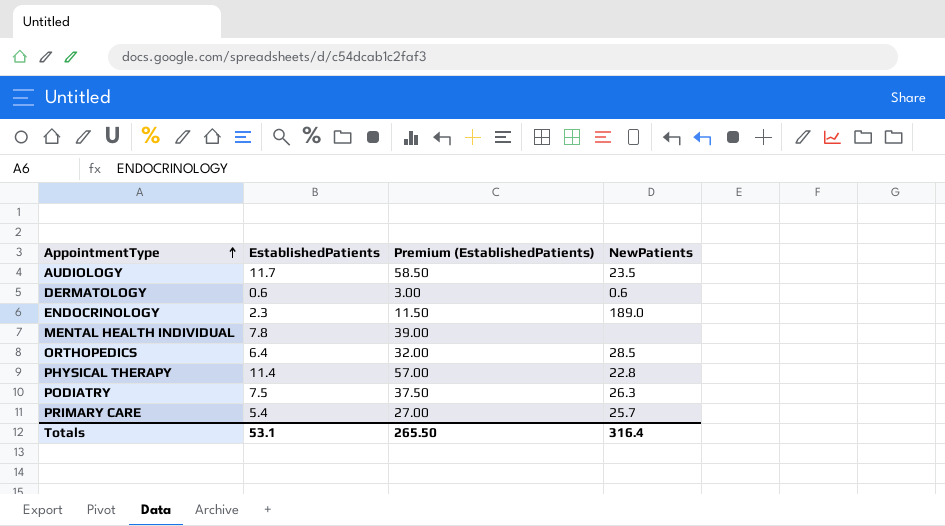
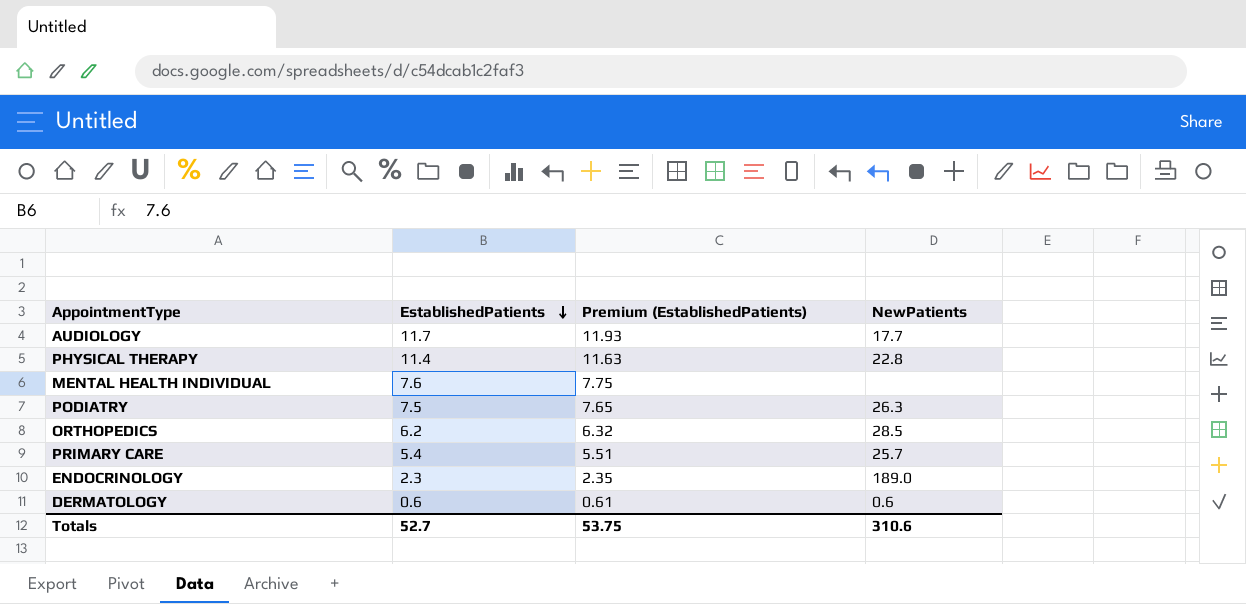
row order: AppointmentType ascending -> EstablishedPatients descending
column Premium (EstablishedPatients) | formula: [EstablishedPatients] * 5 -> [EstablishedPatients] * 1.02
AUDIOLOGY | NewPatients: 23.5 -> 17.7
MENTAL HEALTH INDIVIDUAL | EstablishedPatients: 7.8 -> 7.6
ORTHOPEDICS | EstablishedPatients: 6.4 -> 6.2
Totals | EstablishedPatients: 53.1 -> 52.7
Totals | Premium (EstablishedPatients): 265.50 -> 53.75
Totals | NewPatients: 316.4 -> 310.6

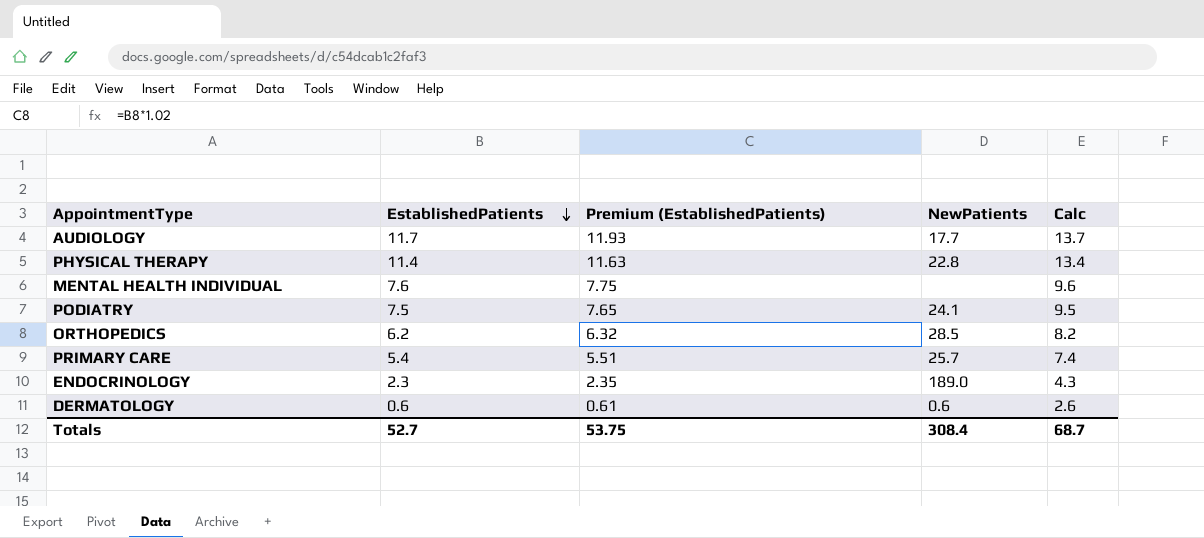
column Calc | formula: none -> [EstablishedPatients] + 2
PODIATRY | NewPatients: 26.3 -> 24.1
Totals | NewPatients: 310.6 -> 308.4

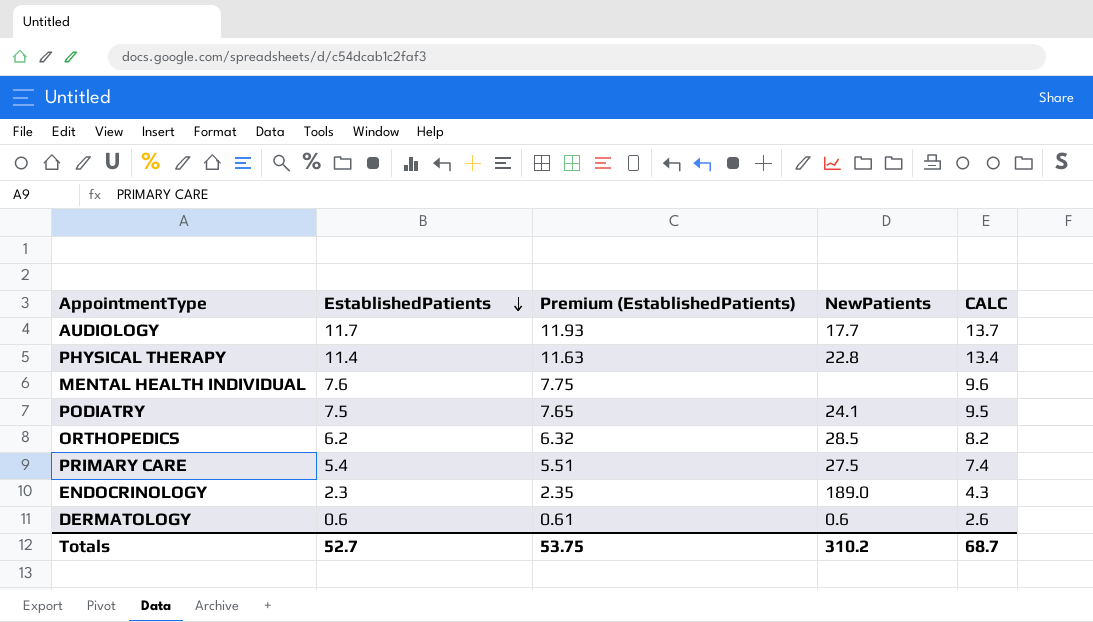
column name: Calc -> CALC
PRIMARY CARE | NewPatients: 25.7 -> 27.5
Totals | NewPatients: 308.4 -> 310.2

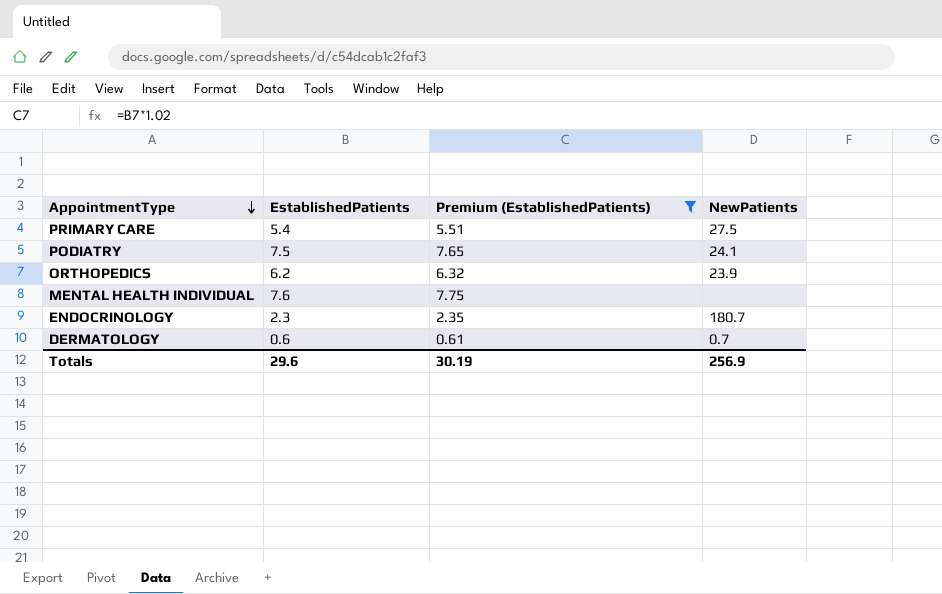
filter: none -> Premium (EstablishedPatients) <= 7.75
row order: EstablishedPatients descending -> AppointmentType descending
column CALC | formula: [EstablishedPatients] + 2 -> none
ORTHOPEDICS | NewPatients: 28.5 -> 23.9
ENDOCRINOLOGY | NewPatients: 189.0 -> 180.7
DERMATOLOGY | NewPatients: 0.6 -> 0.7
Totals | EstablishedPatients: 52.7 -> 29.6
Totals | Premium (EstablishedPatients): 53.75 -> 30.19
Totals | NewPatients: 310.2 -> 256.9

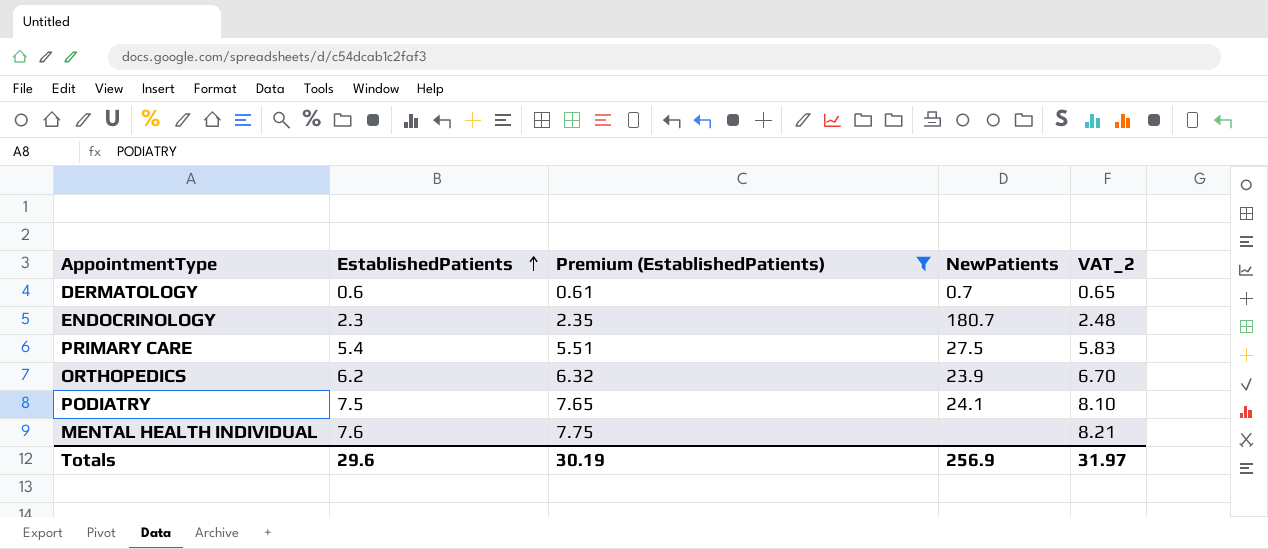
row order: AppointmentType descending -> EstablishedPatients ascending
column VAT_2 | formula: none -> [EstablishedPatients] * 1.08

